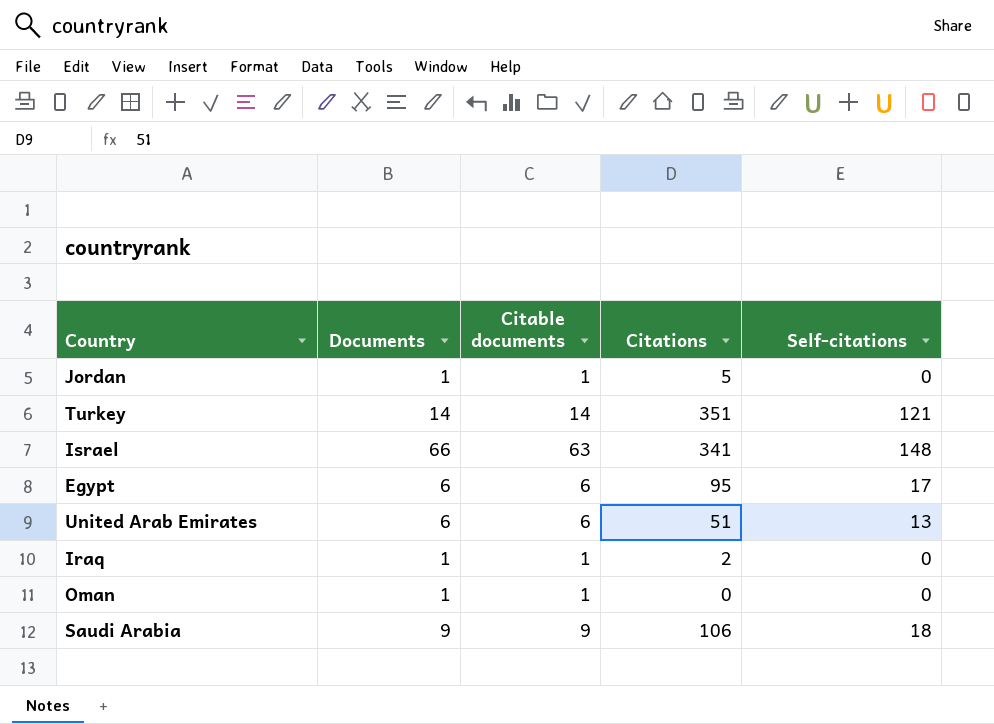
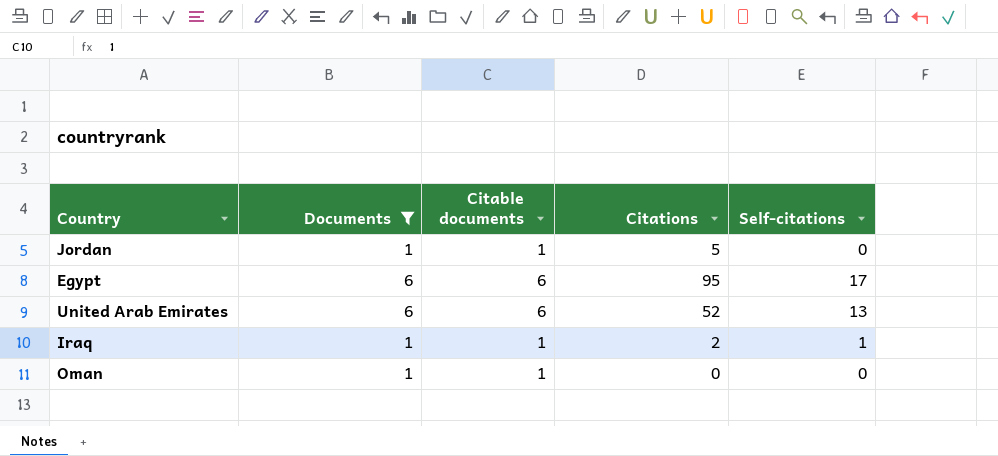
filter: none -> Documents <= 6
United Arab Emirates | Citations: 51 -> 52
Iraq | Self-citations: 0 -> 1

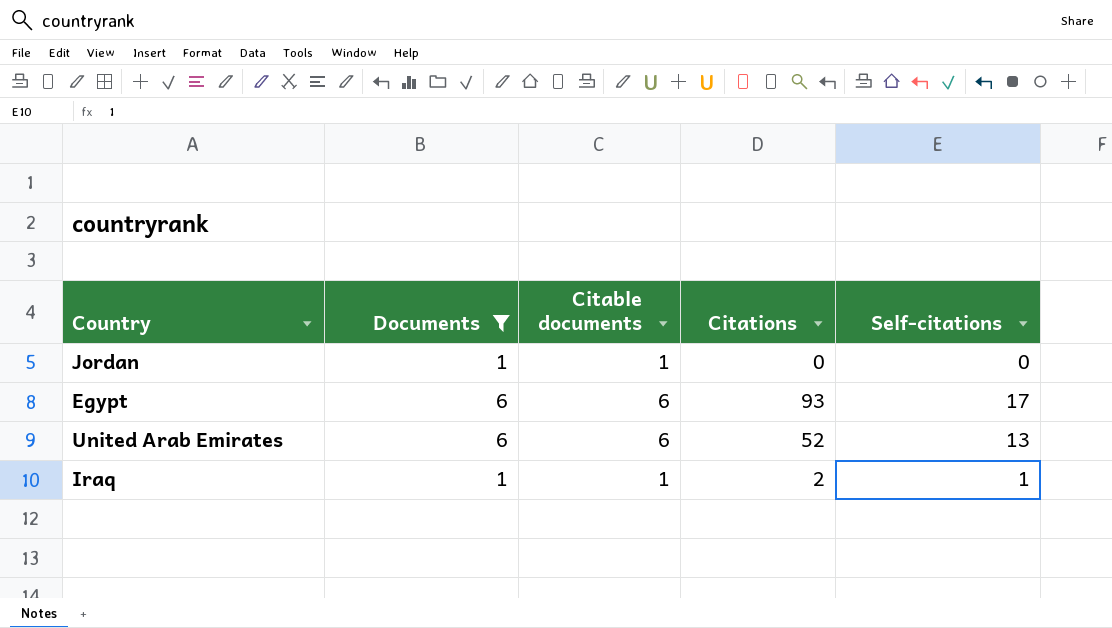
row Oman: 1 | 1 | 0 | 0 -> none
Jordan | Citations: 5 -> 0
Egypt | Citations: 95 -> 93

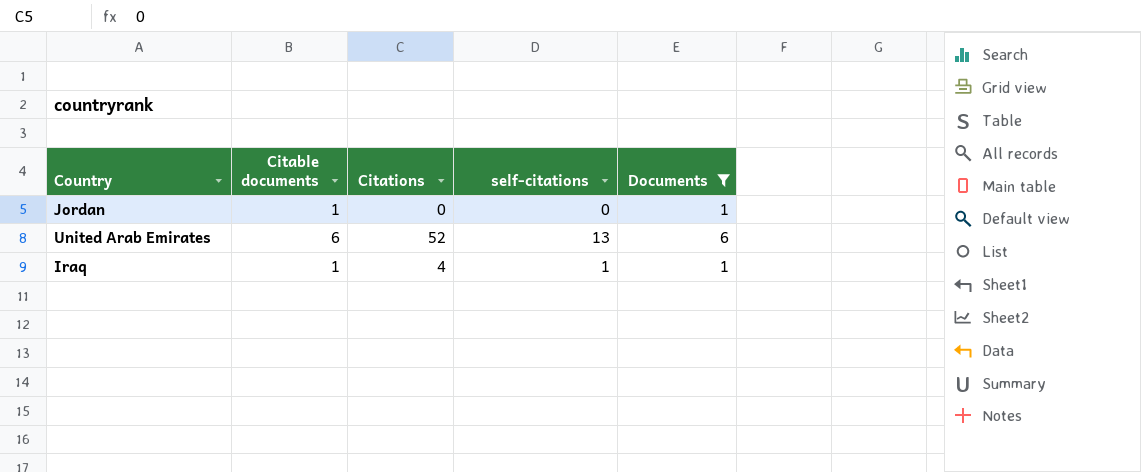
column name: Self-citations -> self-citations
column Documents | position: 2 -> 5
row Egypt: 6 | 6 | 93 | 17 -> none
Iraq | Citations: 2 -> 4

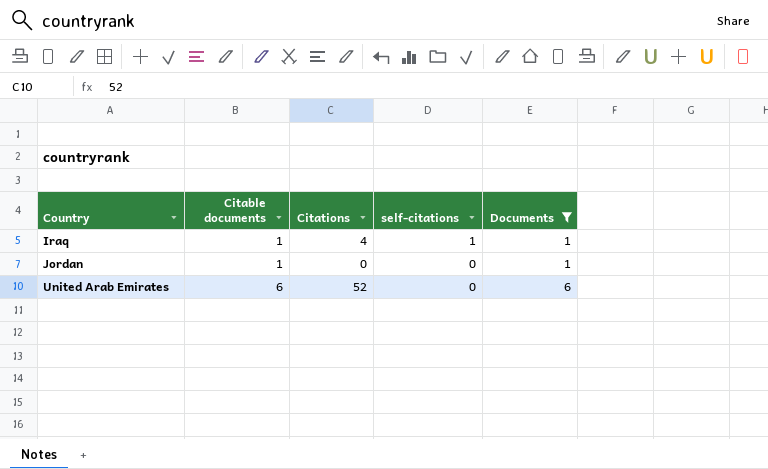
row order: none -> Country ascending
United Arab Emirates | self-citations: 13 -> 0

